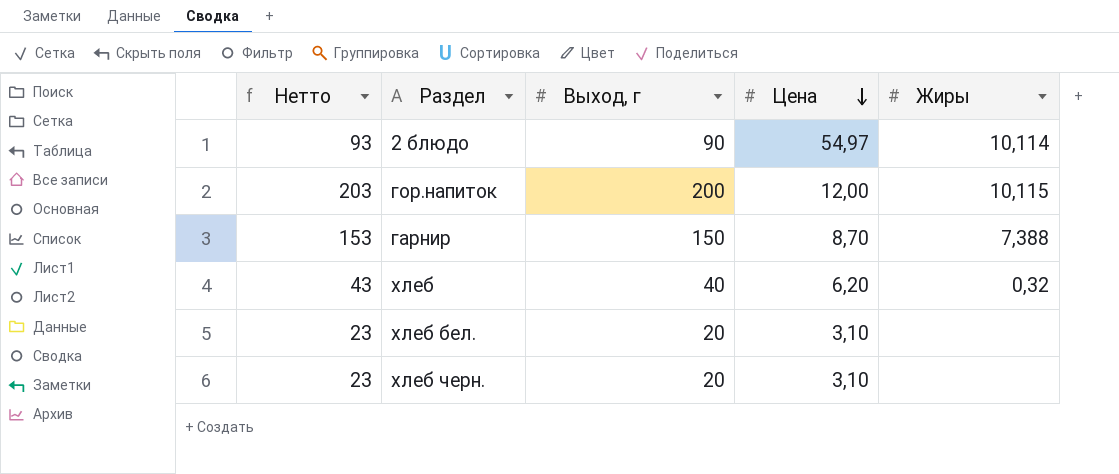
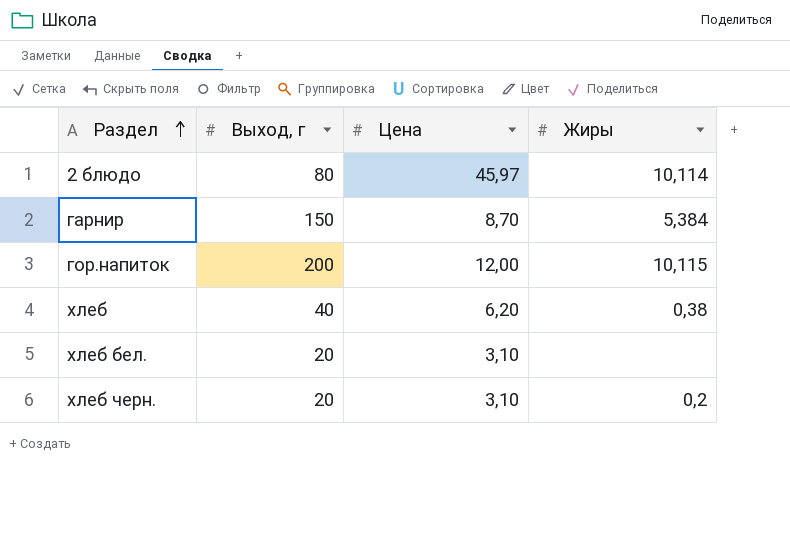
row order: Цена descending -> Раздел ascending
column Нетто | formula: [Выход, г] + 3 -> none
2 блюдо | Выход, г: 90 -> 80
2 блюдо | Цена: 54,97 -> 45,97
гарнир | Жиры: 7,388 -> 5,384
хлеб | Жиры: 0,32 -> 0,38
хлеб черн. | Жиры: none -> 0,2

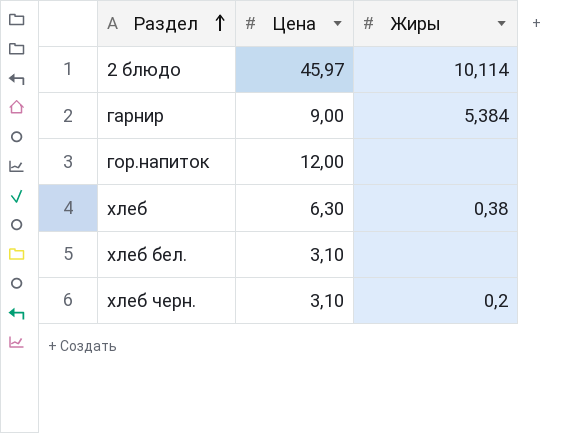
column Выход, г | position: 2 -> none
гарнир | Цена: 8,70 -> 9,00
гор.напиток | Жиры: 10,115 -> none
хлеб | Цена: 6,20 -> 6,30

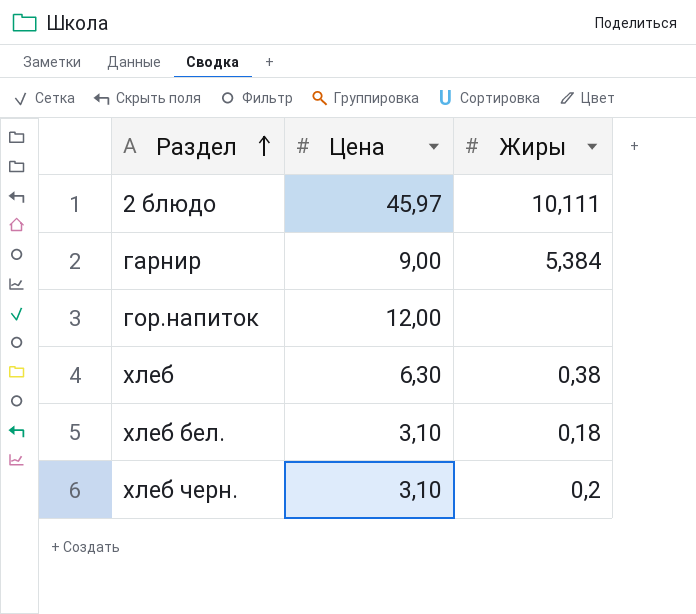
2 блюдо | Жиры: 10,114 -> 10,111
хлеб бел. | Жиры: none -> 0,18

